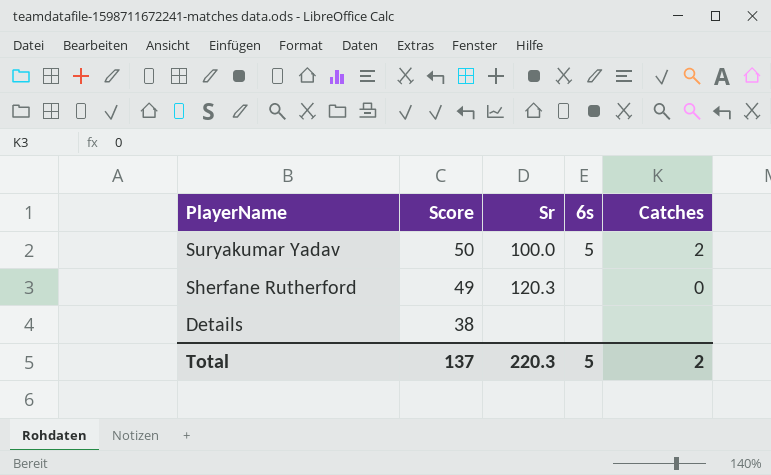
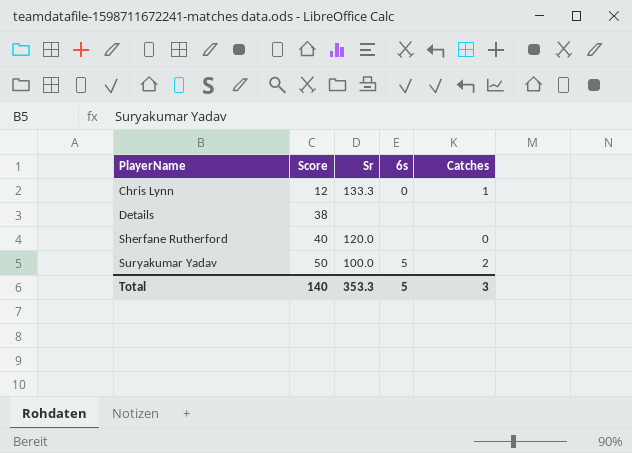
row order: PlayerName descending -> PlayerName ascending
row Chris Lynn: none -> 12 | 133.3 | 0 | 1
Sherfane Rutherford | Score: 49 -> 40
Sherfane Rutherford | Sr: 120.3 -> 120.0
Total | Score: 137 -> 140
Total | Sr: 220.3 -> 353.3
Total | Catches: 2 -> 3

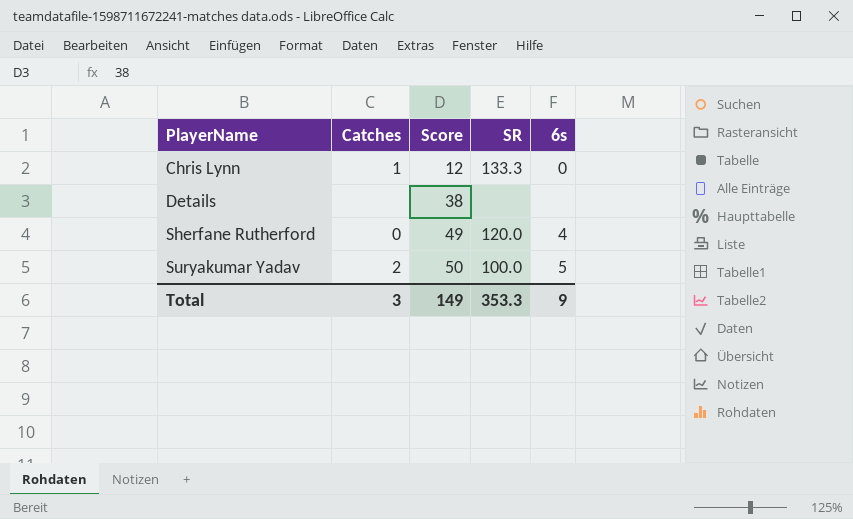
column Catches | position: 5 -> 2
column name: Sr -> SR
Sherfane Rutherford | Score: 40 -> 49
Sherfane Rutherford | 6s: none -> 4
Total | Score: 140 -> 149
Total | 6s: 5 -> 9

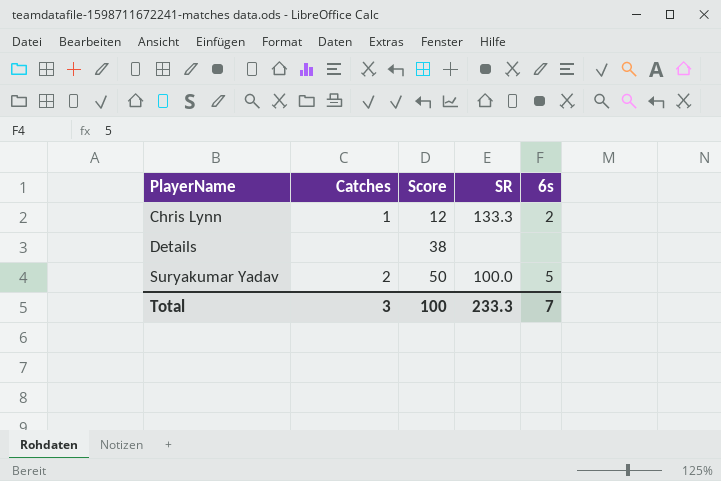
row Sherfane Rutherford: 0 | 49 | 120.0 | 4 -> none
Chris Lynn | 6s: 0 -> 2
Total | Score: 149 -> 100
Total | SR: 353.3 -> 233.3
Total | 6s: 9 -> 7

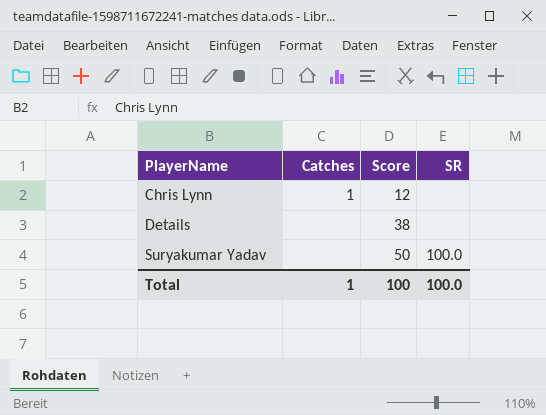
column 6s | position: 5 -> none
Chris Lynn | SR: 133.3 -> none
Suryakumar Yadav | Catches: 2 -> none
Total | Catches: 3 -> 1
Total | SR: 233.3 -> 100.0

